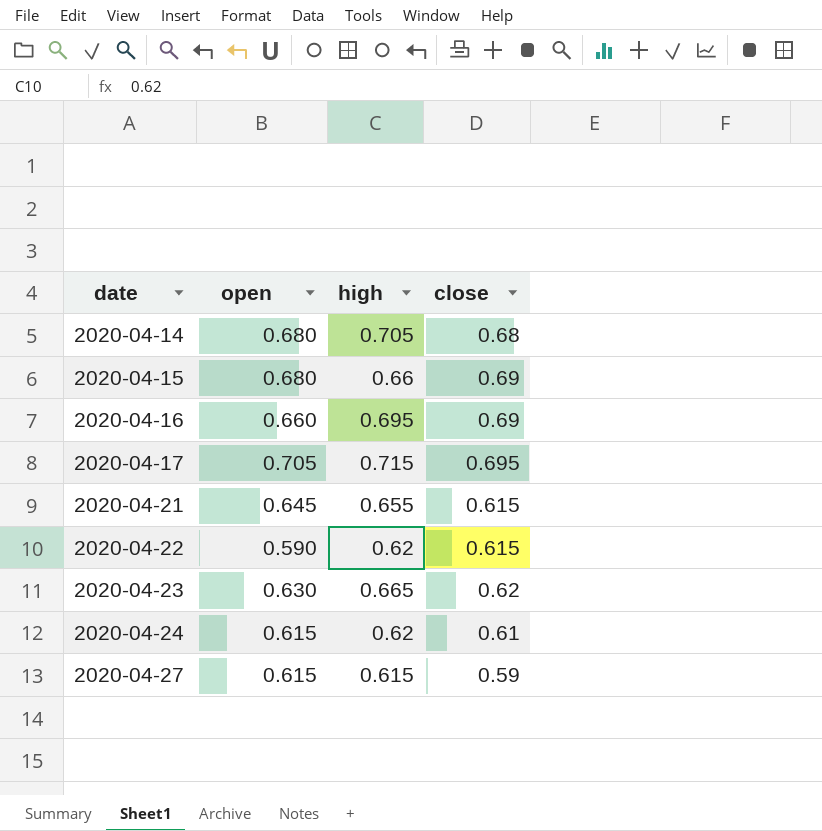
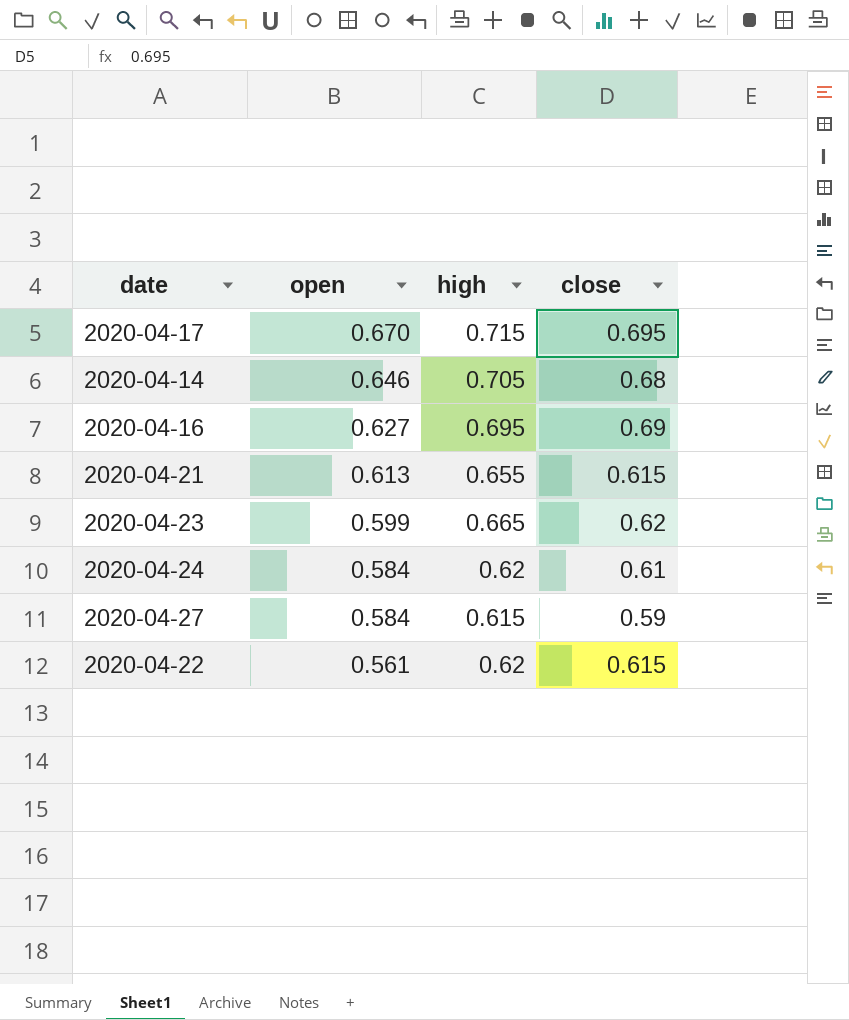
row order: date ascending -> open descending
row 2020-04-15: 0.680 | 0.66 | 0.69 -> none
2020-04-17 | open: 0.705 -> 0.670
2020-04-14 | open: 0.680 -> 0.646
2020-04-16 | open: 0.660 -> 0.627
2020-04-21 | open: 0.645 -> 0.613
2020-04-23 | open: 0.630 -> 0.599
2020-04-24 | open: 0.615 -> 0.584
2020-04-27 | open: 0.615 -> 0.584
2020-04-22 | open: 0.590 -> 0.561

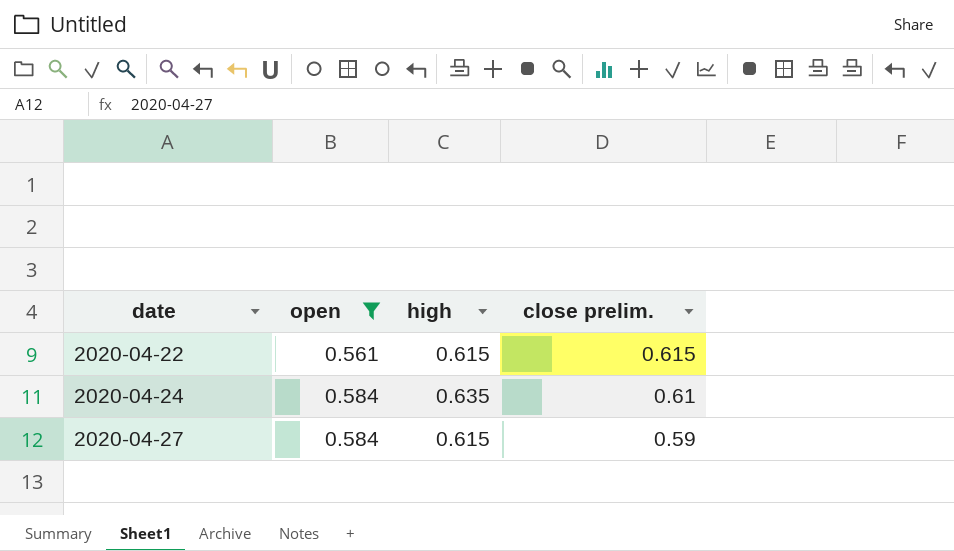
filter: none -> open <= 0.584
row order: open descending -> date ascending
column name: close -> close prelim.
2020-04-22 | high: 0.62 -> 0.615
2020-04-24 | high: 0.62 -> 0.635

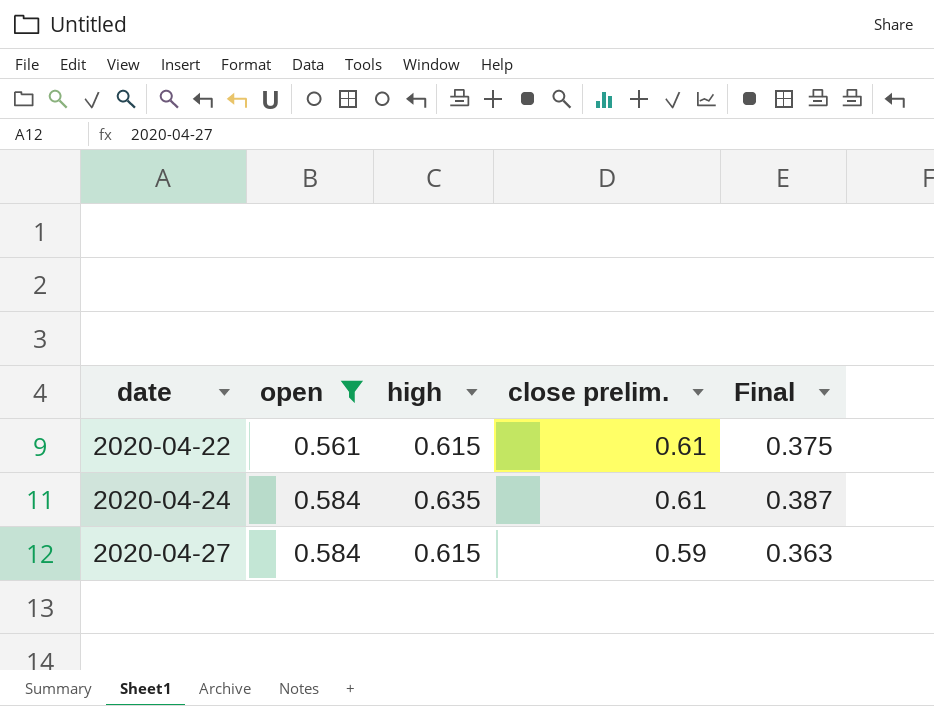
column Final | formula: none -> [high] * [close prelim.]
2020-04-22 | close prelim.: 0.615 -> 0.61

